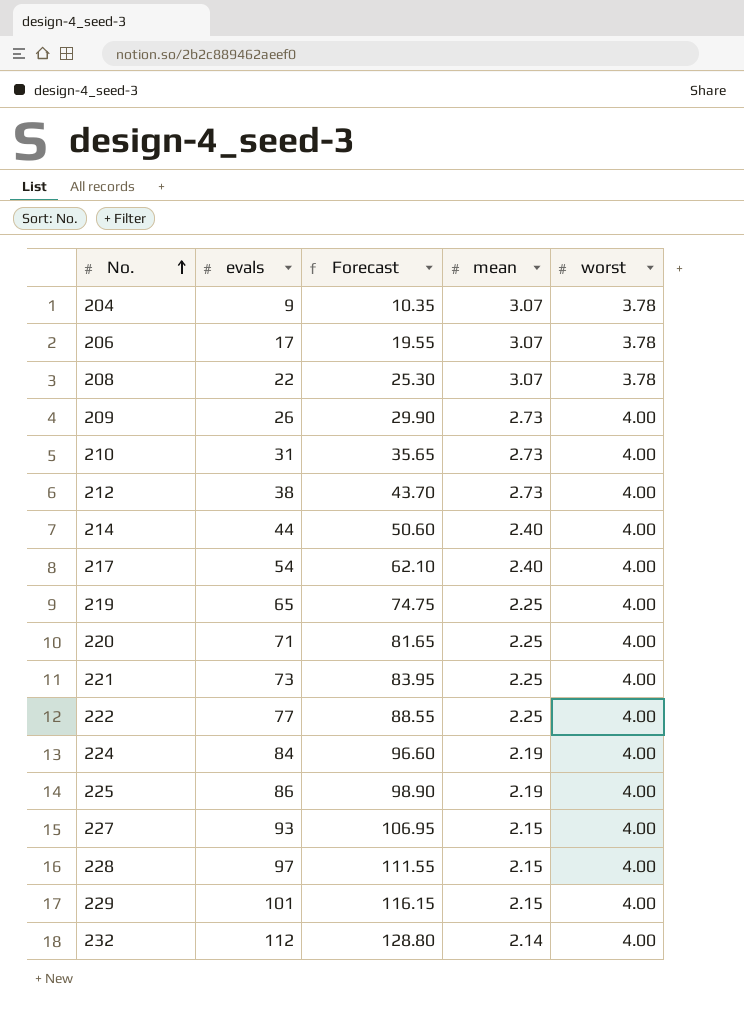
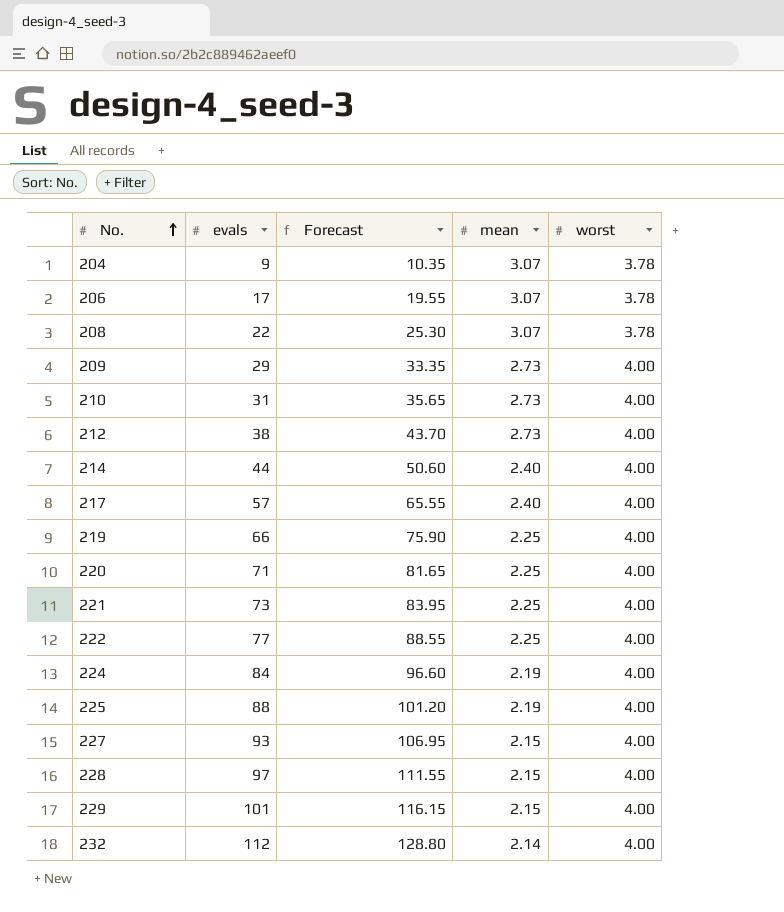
209 | evals: 26 -> 29
209 | Forecast: 29.90 -> 33.35
217 | evals: 54 -> 57
217 | Forecast: 62.10 -> 65.55
219 | evals: 65 -> 66
219 | Forecast: 74.75 -> 75.90
225 | evals: 86 -> 88
225 | Forecast: 98.90 -> 101.20

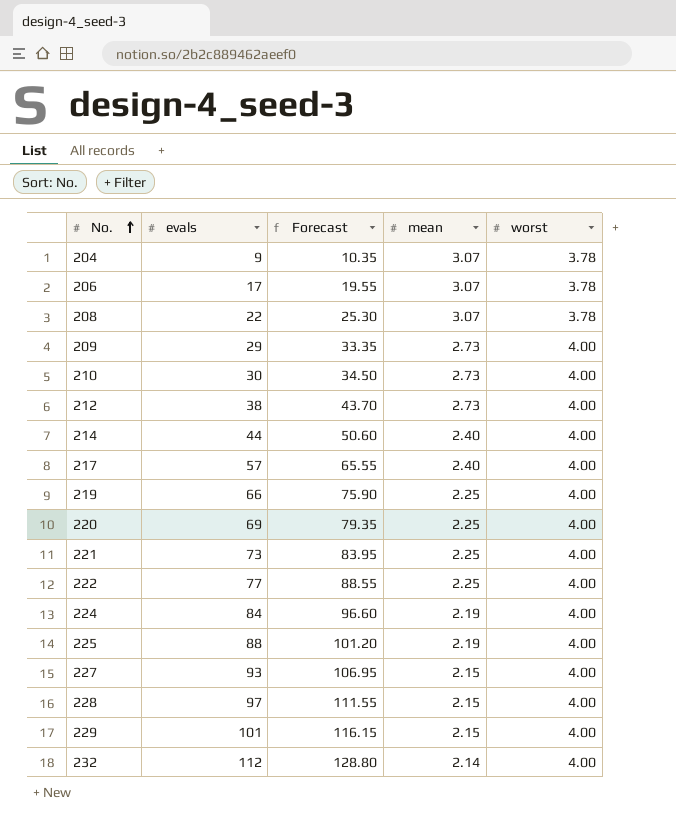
210 | evals: 31 -> 30
210 | Forecast: 35.65 -> 34.50
220 | evals: 71 -> 69
220 | Forecast: 81.65 -> 79.35

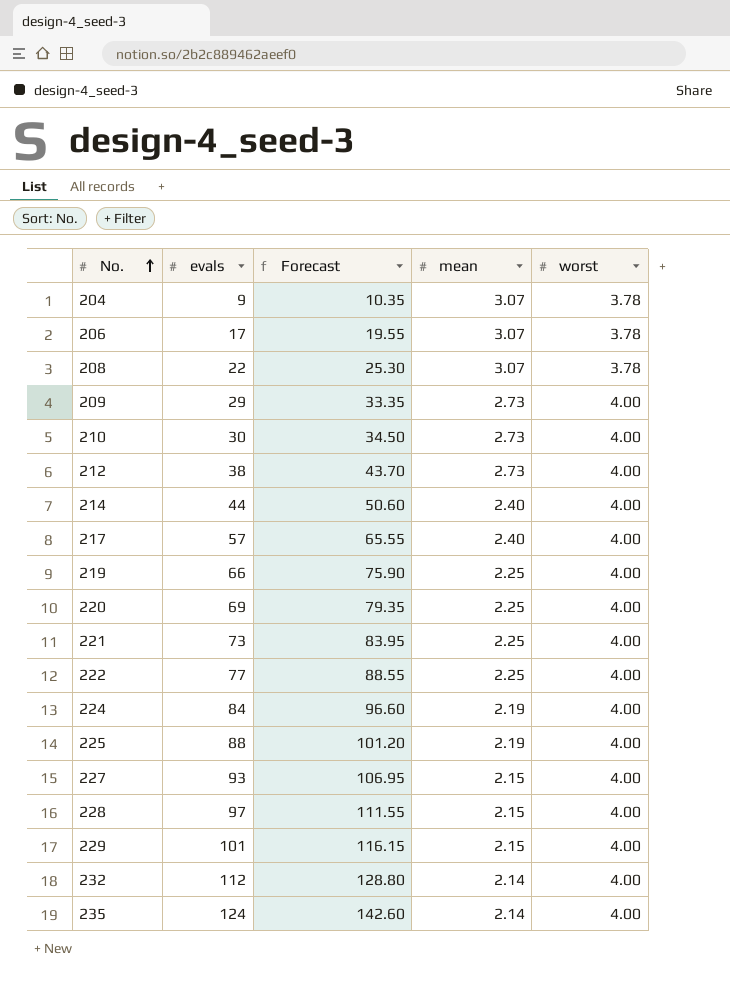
row 235: none -> 124 | 142.60 | 2.14 | 4.00

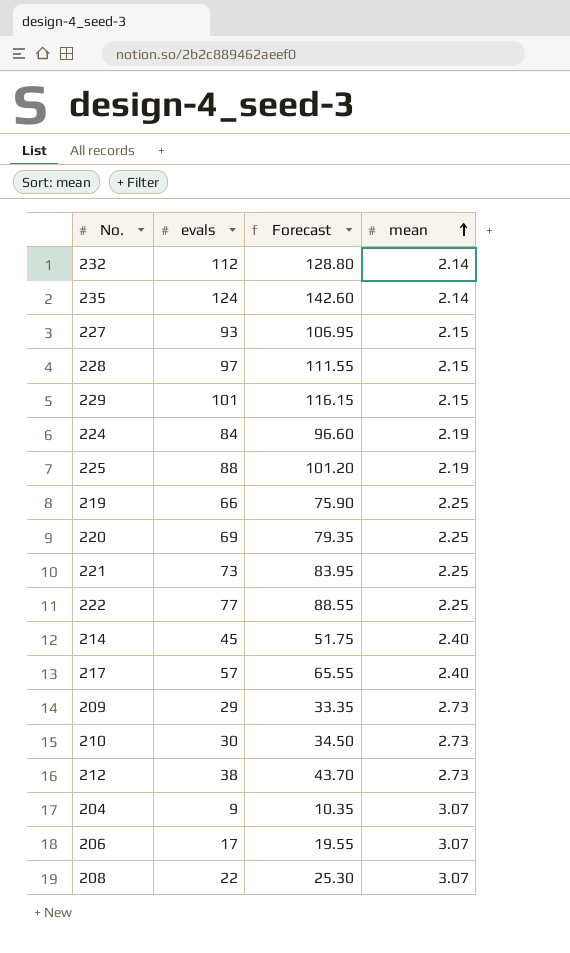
row order: No. ascending -> mean ascending
column worst | position: 5 -> none
214 | evals: 44 -> 45
214 | Forecast: 50.60 -> 51.75

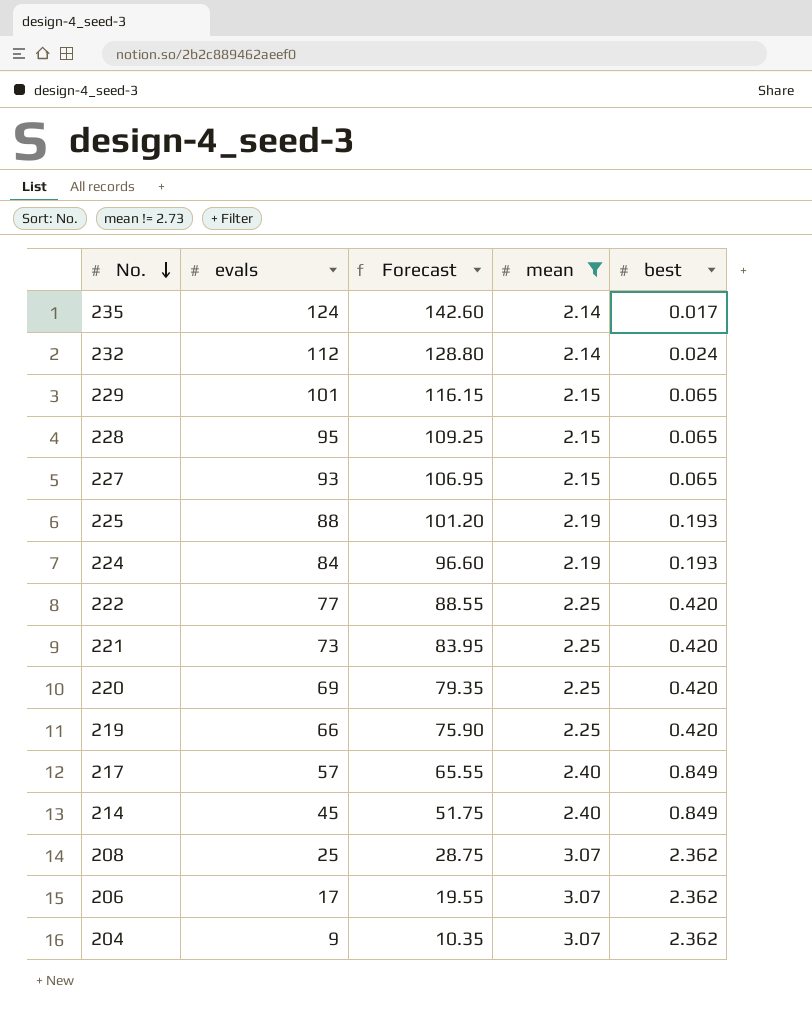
filter: none -> mean != 2.73
row order: mean ascending -> No. descending
column best | position: none -> 5
228 | evals: 97 -> 95
228 | Forecast: 111.55 -> 109.25
208 | evals: 22 -> 25
208 | Forecast: 25.30 -> 28.75

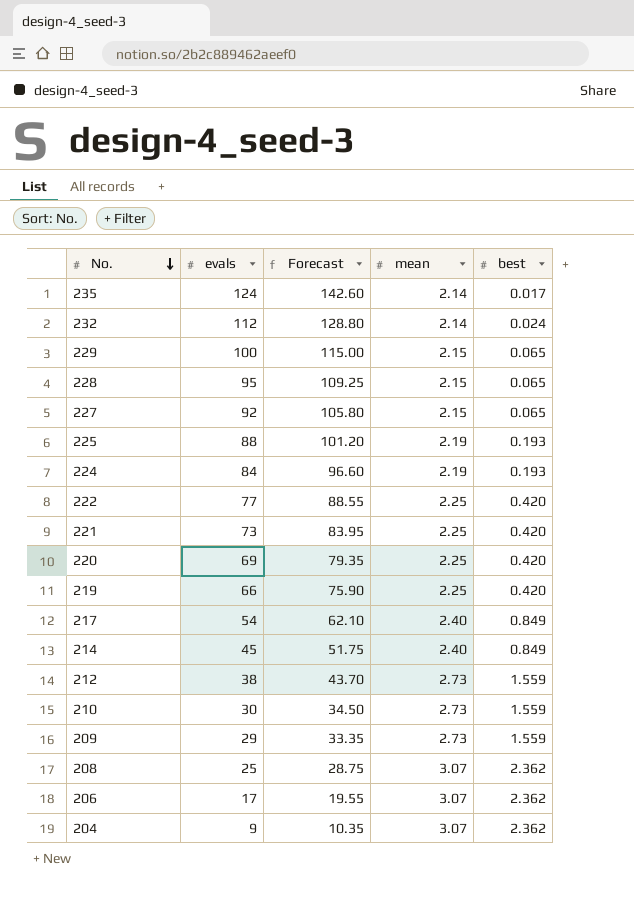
filter: mean != 2.73 -> none
229 | evals: 101 -> 100
229 | Forecast: 116.15 -> 115.00
227 | evals: 93 -> 92
227 | Forecast: 106.95 -> 105.80
217 | evals: 57 -> 54
217 | Forecast: 65.55 -> 62.10

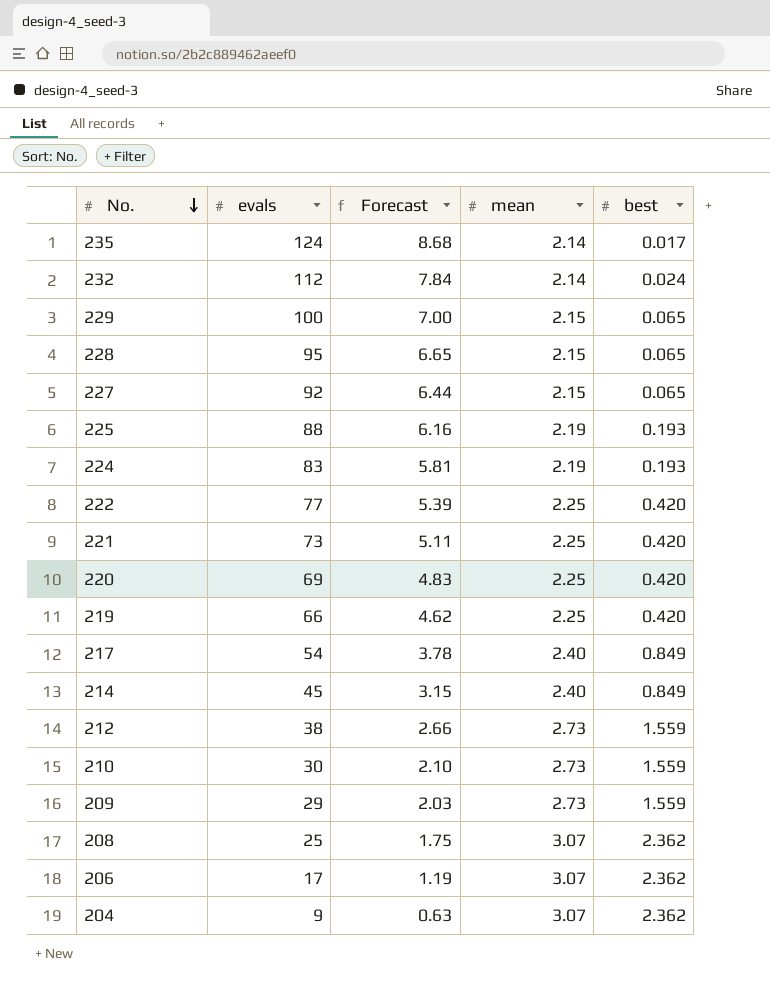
column Forecast | formula: [evals] * 1.15 -> [evals] * 0.07
224 | evals: 84 -> 83

